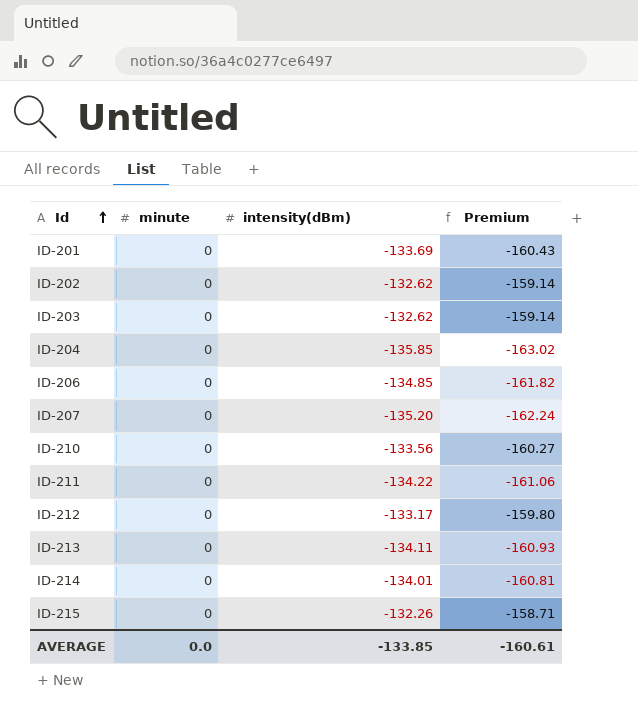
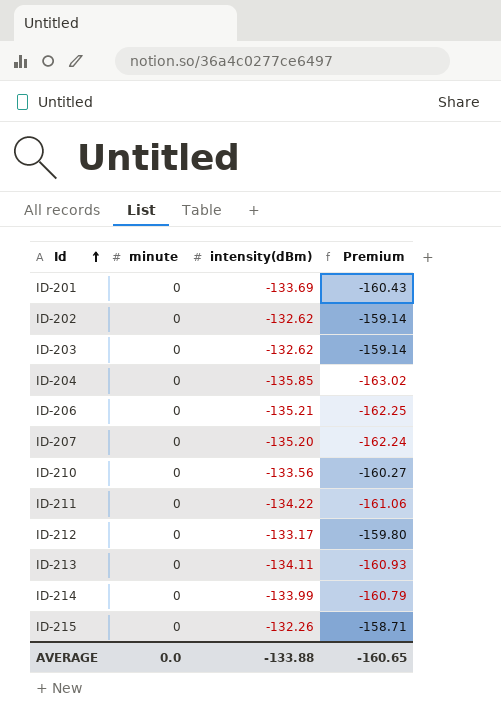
ID-206 | intensity(dBm): -134.85 -> -135.21
ID-206 | Premium: -161.82 -> -162.25
ID-214 | intensity(dBm): -134.01 -> -133.99
ID-214 | Premium: -160.81 -> -160.79
AVERAGE | intensity(dBm): -133.85 -> -133.88
AVERAGE | Premium: -160.61 -> -160.65

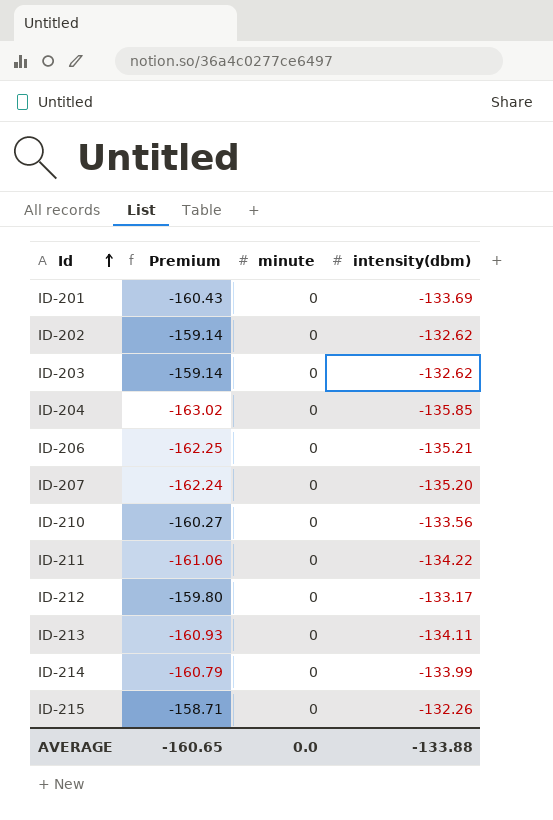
column Premium | position: 4 -> 2
column name: intensity(dBm) -> intensity(dbm)

